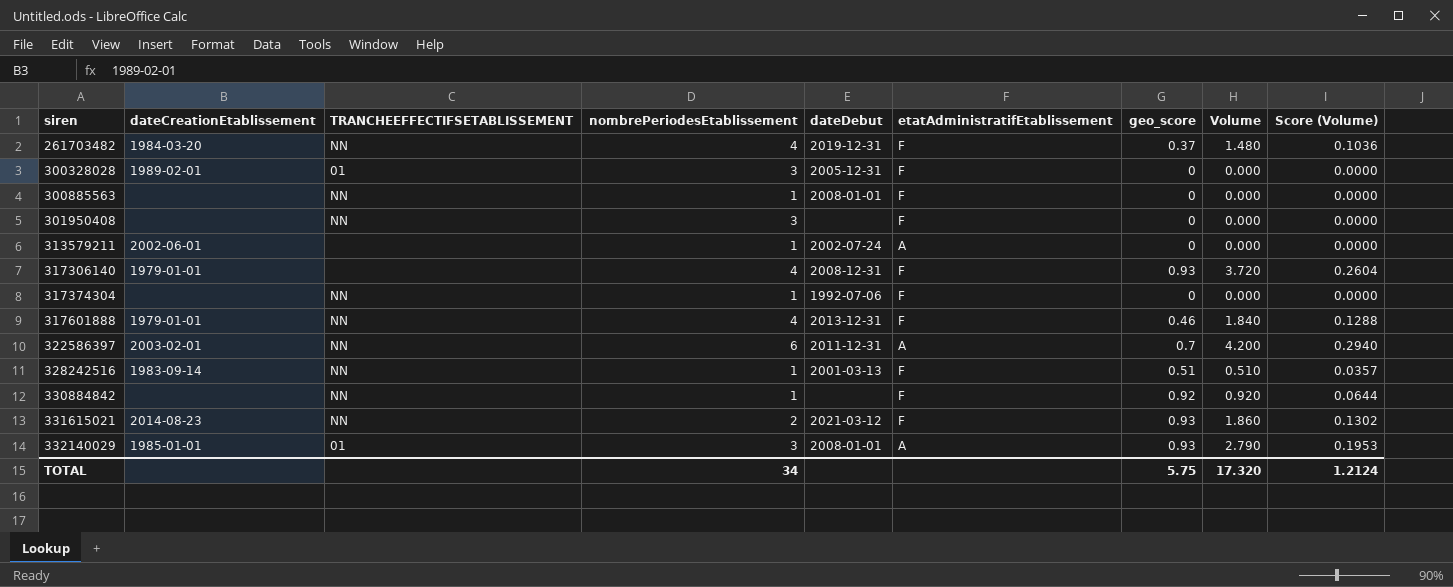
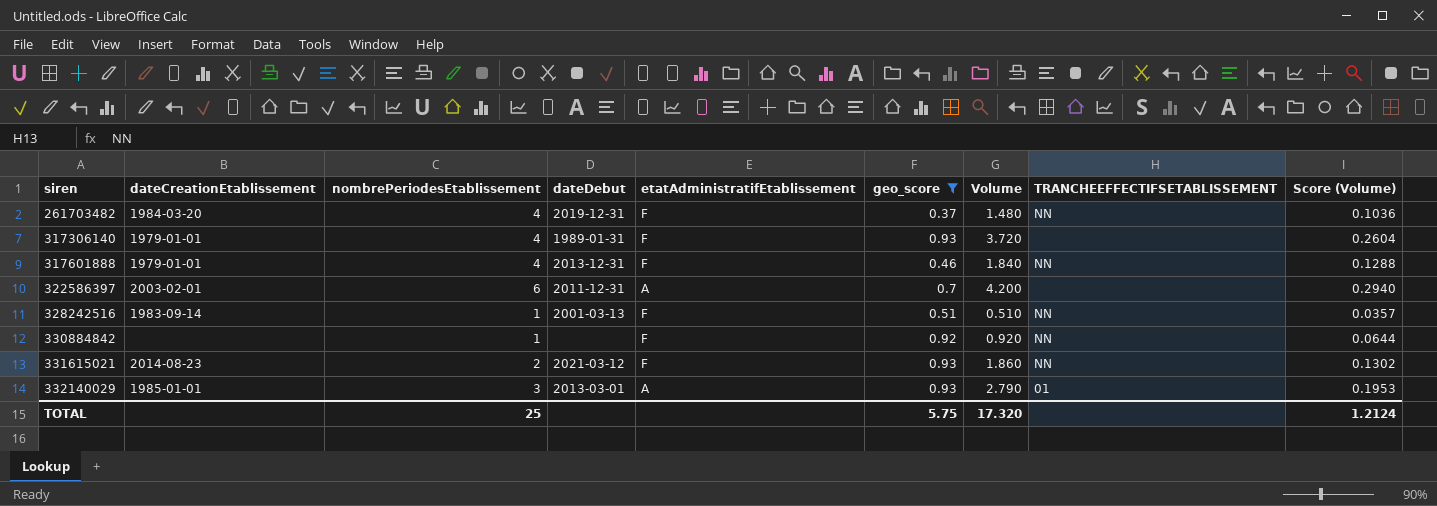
filter: none -> geo_score != 0
column TRANCHEEFFECTIFSETABLISSEMENT | position: 3 -> 8
317306140 | dateDebut: 2008-12-31 -> 1989-01-31
322586397 | TRANCHEEFFECTIFSETABLISSEMENT: NN -> none
332140029 | dateDebut: 2008-01-01 -> 2013-03-01
TOTAL | nombrePeriodesEtablissement: 34 -> 25

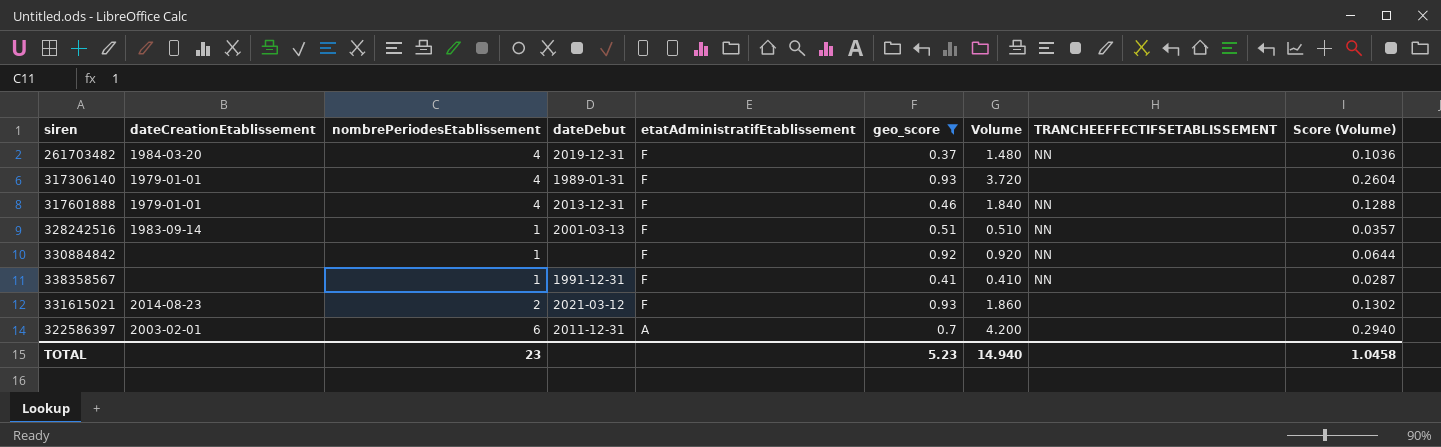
row order: siren ascending -> etatAdministratifEtablissement descending
row 332140029: 1985-01-01 | 3 | 2013-03-01 | A | 0.93 | 2.790 | 01 | 0.1953 -> none
row 338358567: none -> none | 1 | 1991-12-31 | F | 0.41 | 0.410 | NN | 0.0287
331615021 | TRANCHEEFFECTIFSETABLISSEMENT: NN -> none
TOTAL | nombrePeriodesEtablissement: 25 -> 23
TOTAL | geo_score: 5.75 -> 5.23
TOTAL | Volume: 17.320 -> 14.940
TOTAL | Score (Volume): 1.2124 -> 1.0458

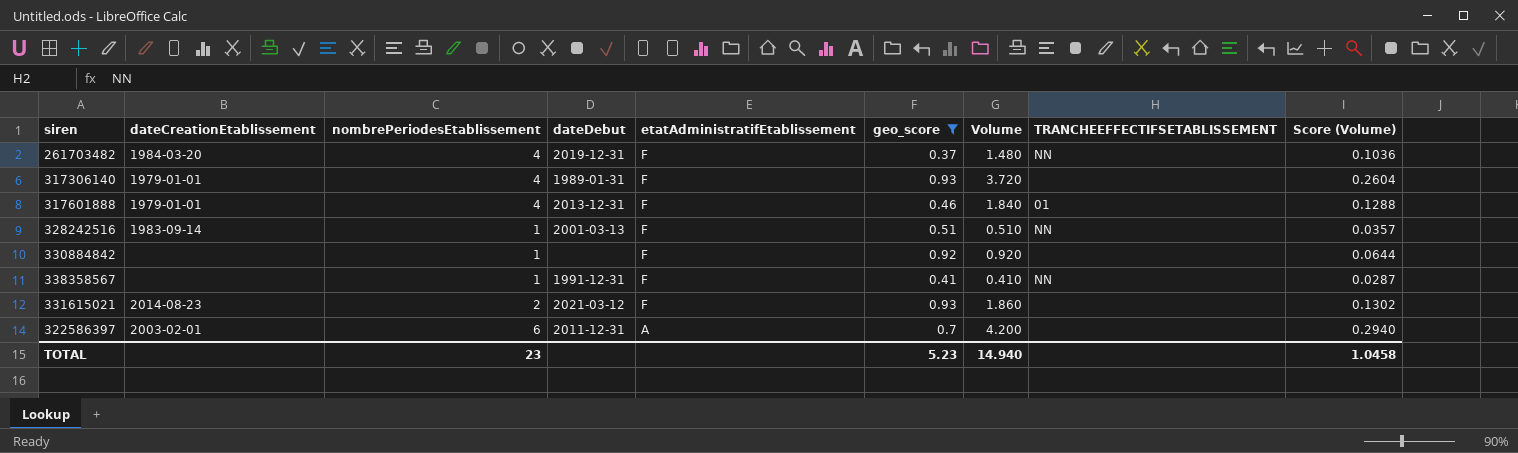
317601888 | TRANCHEEFFECTIFSETABLISSEMENT: NN -> 01
330884842 | TRANCHEEFFECTIFSETABLISSEMENT: NN -> none

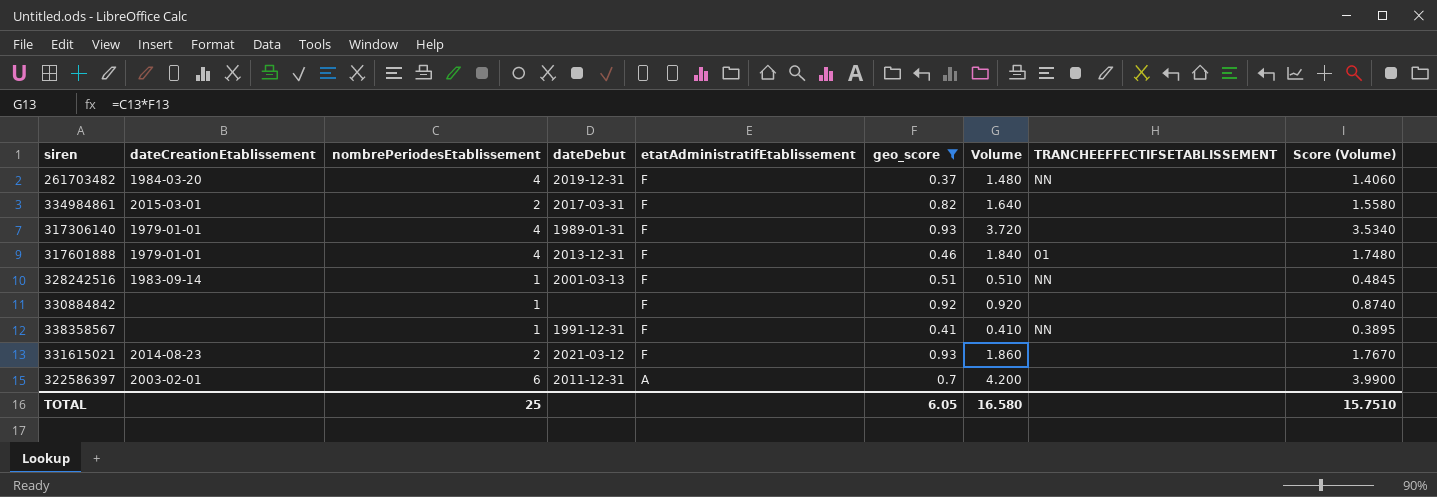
column Score (Volume) | formula: [Volume] * 0.07 -> [Volume] * 0.95
row 334984861: none -> 2015-03-01 | 2 | 2017-03-31 | F | 0.82 | 1.640 | none | 1.5580
TOTAL | nombrePeriodesEtablissement: 23 -> 25
TOTAL | geo_score: 5.23 -> 6.05
TOTAL | Volume: 14.940 -> 16.580
TOTAL | Score (Volume): 1.0458 -> 15.7510

